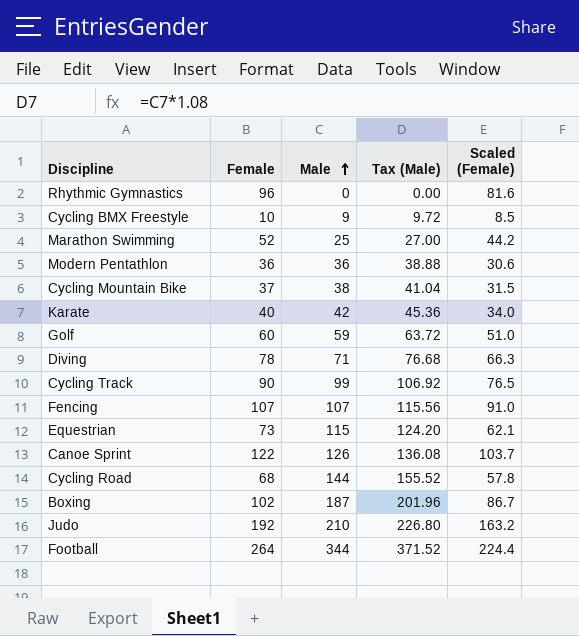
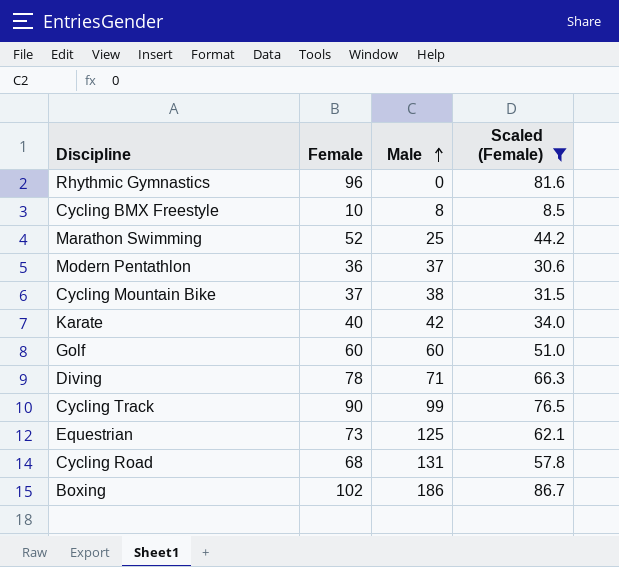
filter: none -> Scaled (Female) <= 86.7
column Tax (Male) | formula: [Male] * 1.08 -> none
Cycling BMX Freestyle | Male: 9 -> 8
Modern Pentathlon | Male: 36 -> 37
Golf | Male: 59 -> 60
Equestrian | Male: 115 -> 125
Cycling Road | Male: 144 -> 131
Boxing | Male: 187 -> 186

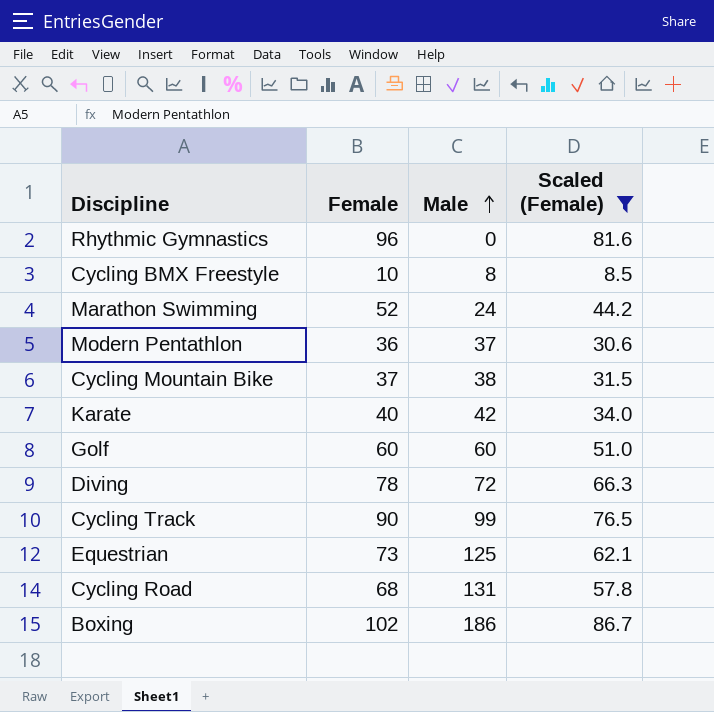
Marathon Swimming | Male: 25 -> 24
Diving | Male: 71 -> 72

